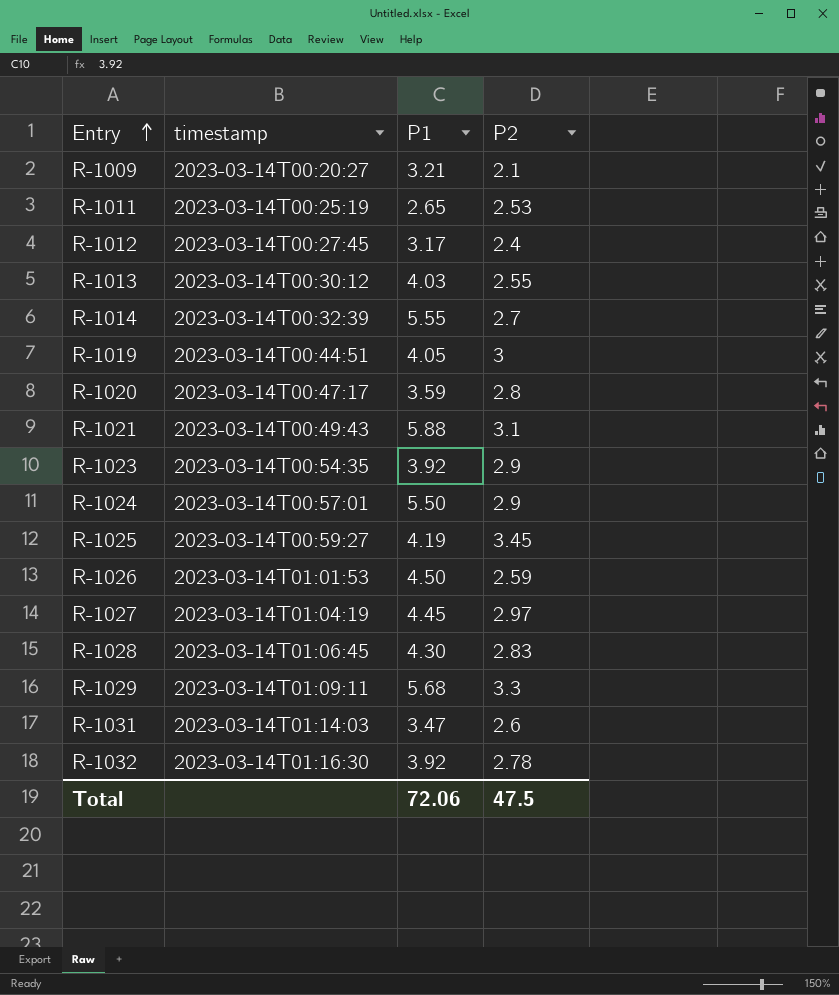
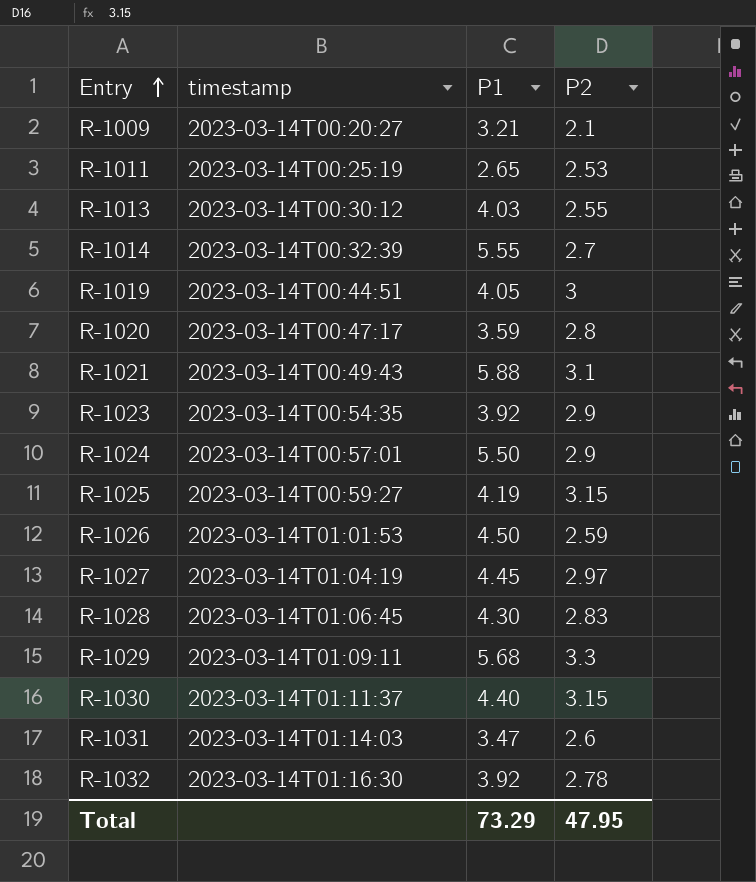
row R-1012: 2023-03-14T00:27:45 | 3.17 | 2.4 -> none
R-1025 | P2: 3.45 -> 3.15
row R-1030: none -> 2023-03-14T01:11:37 | 4.40 | 3.15
Total | P1: 72.06 -> 73.29
Total | P2: 47.5 -> 47.95

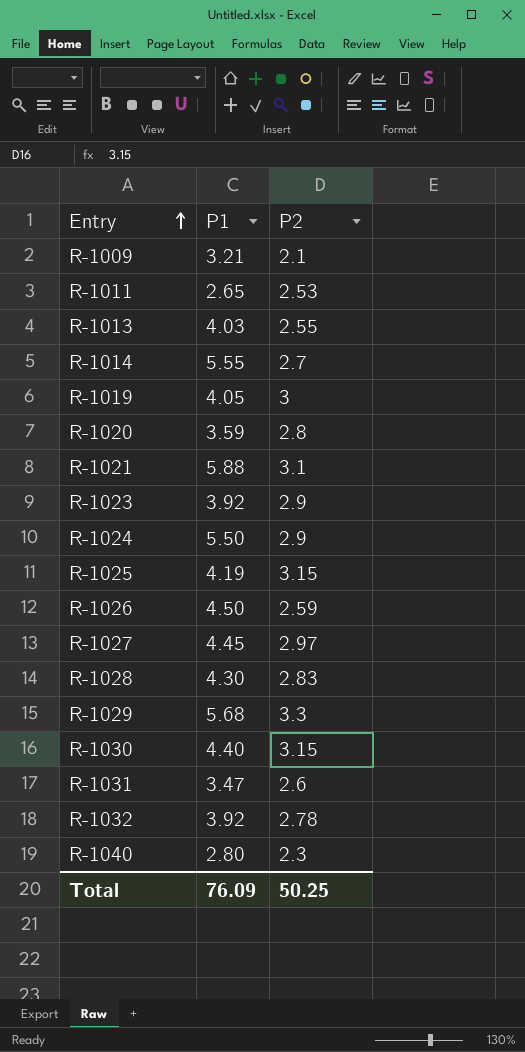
column timestamp | position: 2 -> none
row R-1040: none -> 2.80 | 2.3
Total | P1: 73.29 -> 76.09
Total | P2: 47.95 -> 50.25

